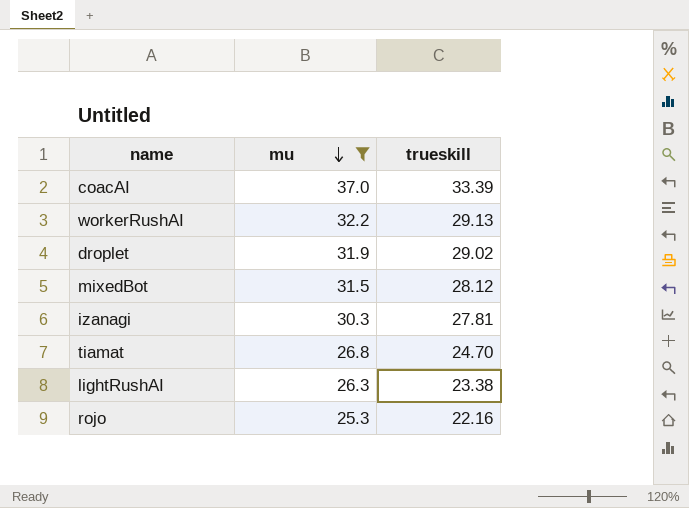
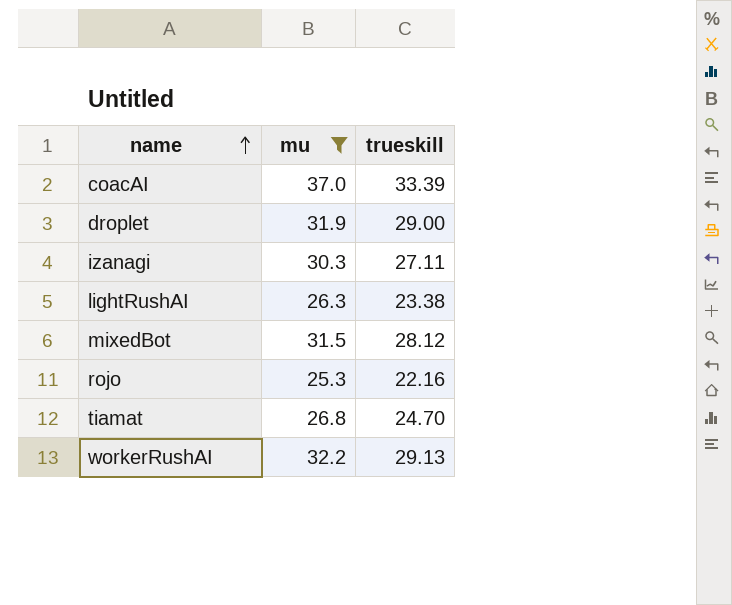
row order: mu descending -> name ascending
droplet | trueskill: 29.02 -> 29.00
izanagi | trueskill: 27.81 -> 27.11

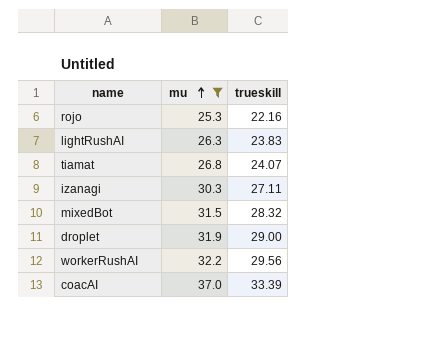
row order: name ascending -> mu ascending
lightRushAI | trueskill: 23.38 -> 23.83
tiamat | trueskill: 24.70 -> 24.07
mixedBot | trueskill: 28.12 -> 28.32
workerRushAI | trueskill: 29.13 -> 29.56

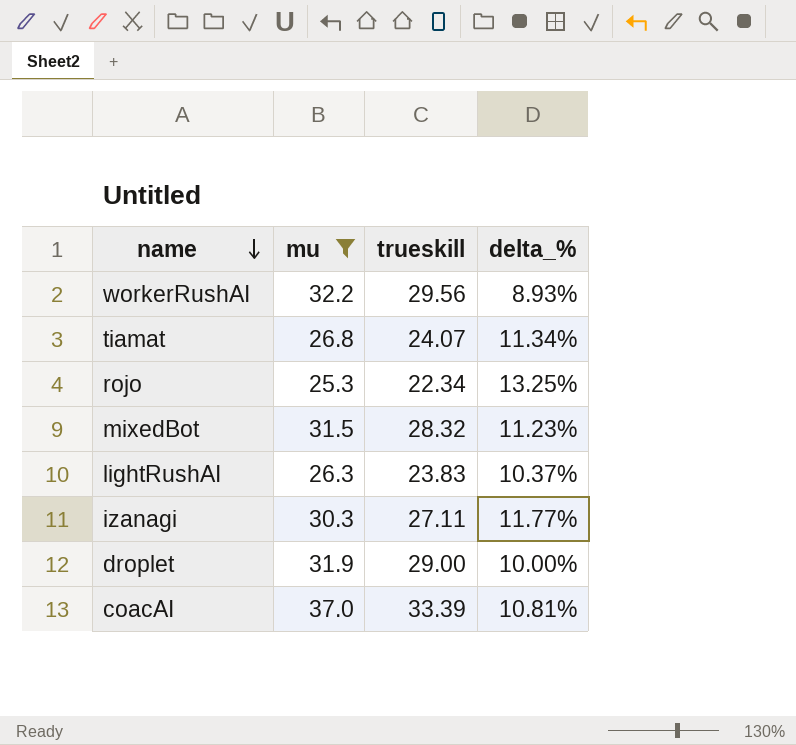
row order: mu ascending -> name descending
column delta_% | formula: none -> ([mu] - [trueskill]) / [trueskill]
rojo | trueskill: 22.16 -> 22.34

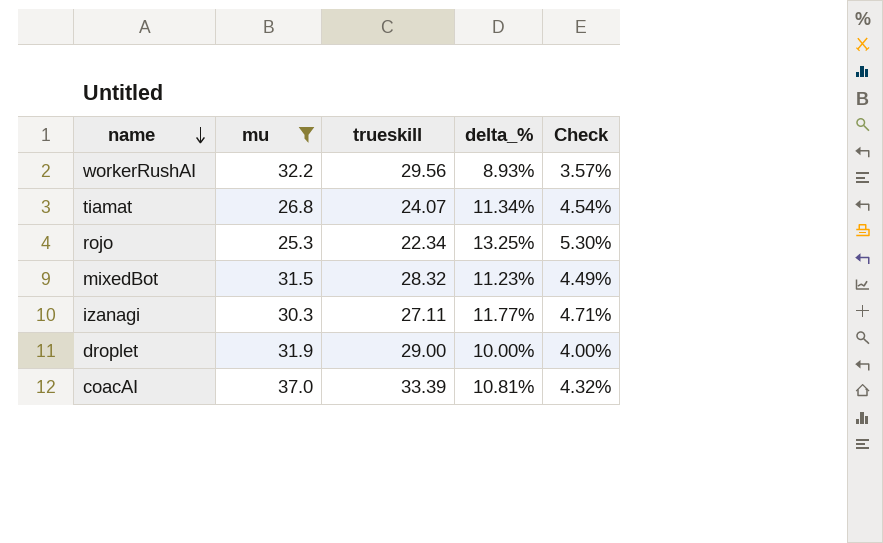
column Check | formula: none -> [delta_%] * 0.4
row lightRushAI: 26.3 | 23.83 | 10.37% -> none

